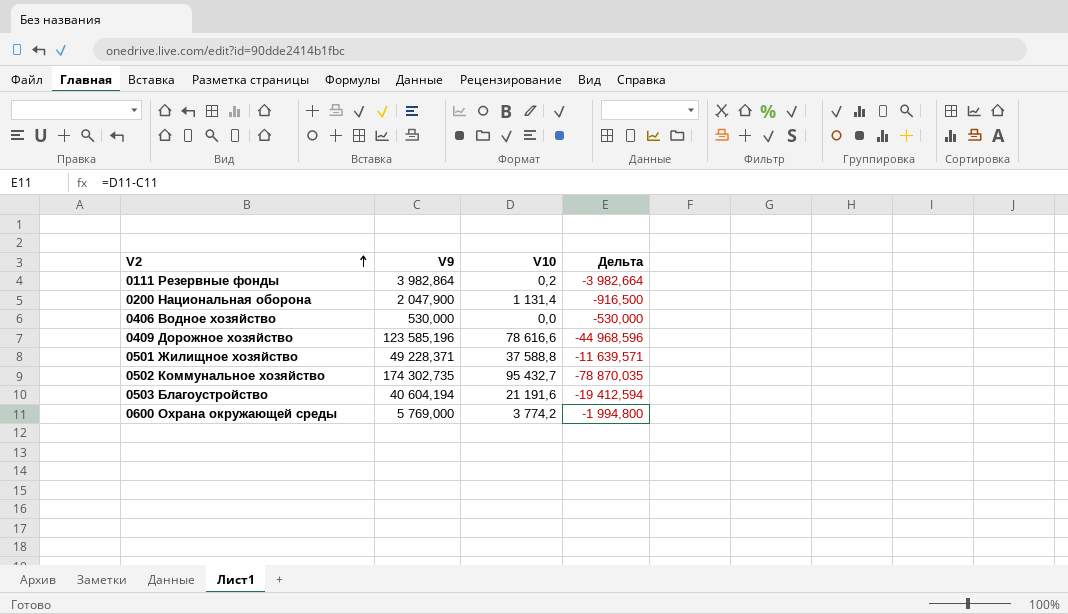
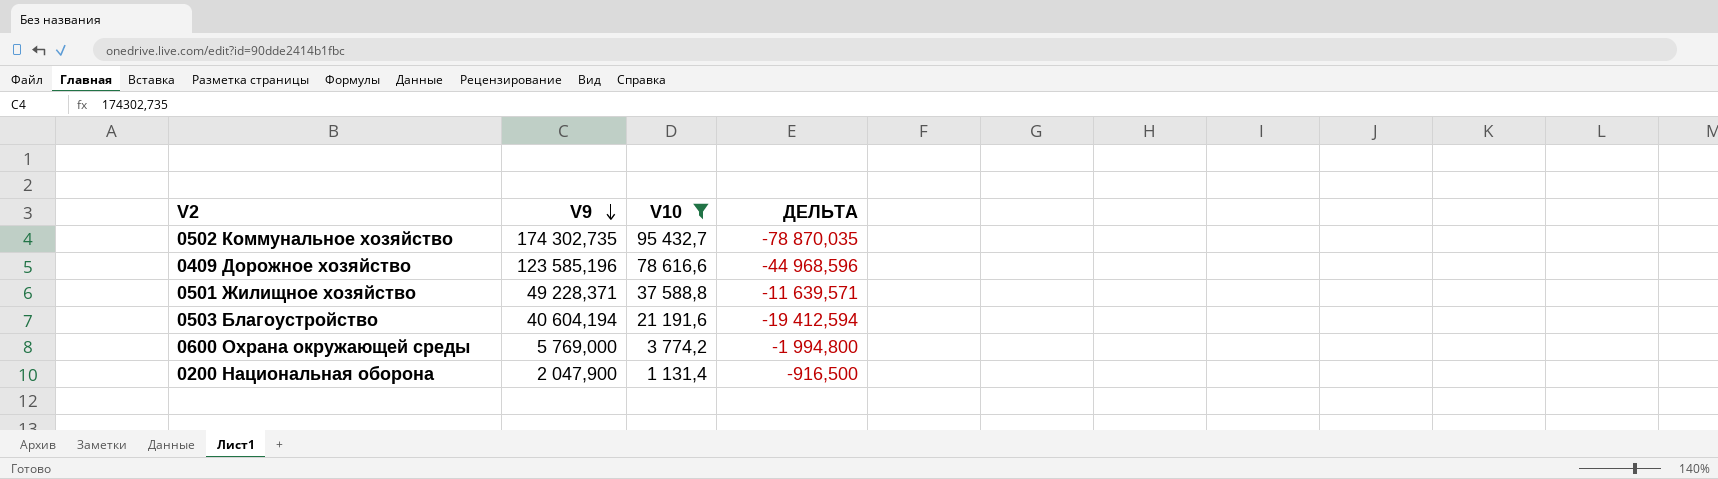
filter: none -> V10 >= 1 131,4
row order: V2 ascending -> V9 descending
column name: Дельта -> ДЕЛЬТА

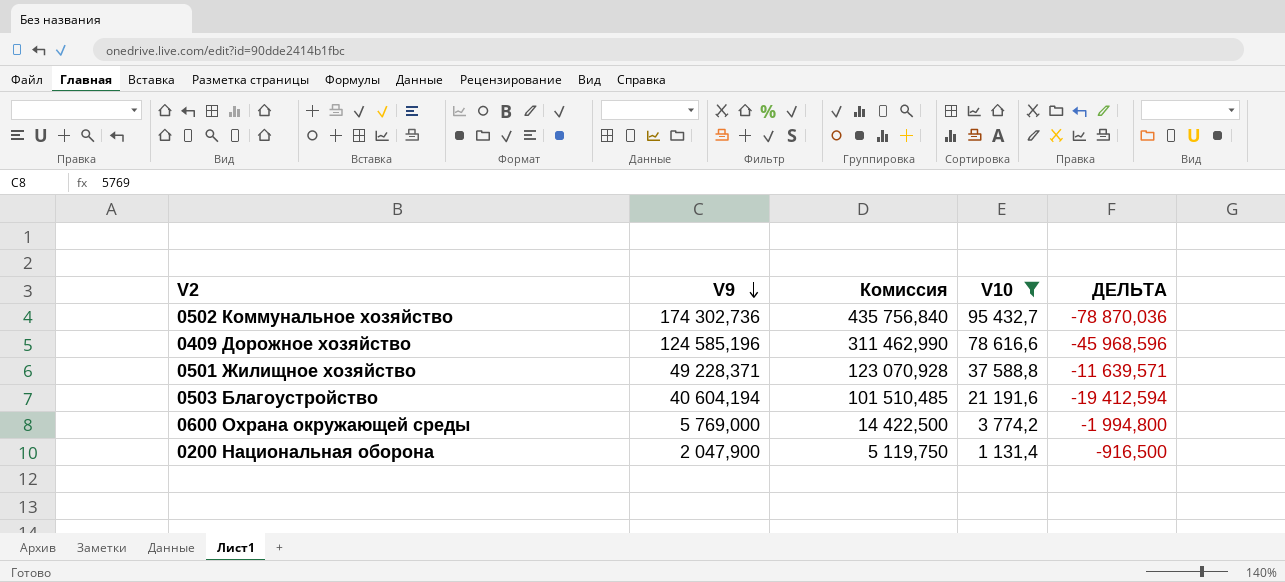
column Комиссия | formula: none -> [V9] * 2,5
0502 Коммунальное хозяйство | V9: 174 302,735 -> 174 302,736
0502 Коммунальное хозяйство | ДЕЛЬТА: -78 870,035 -> -78 870,036
0409 Дорожное хозяйство | V9: 123 585,196 -> 124 585,196
0409 Дорожное хозяйство | ДЕЛЬТА: -44 968,596 -> -45 968,596

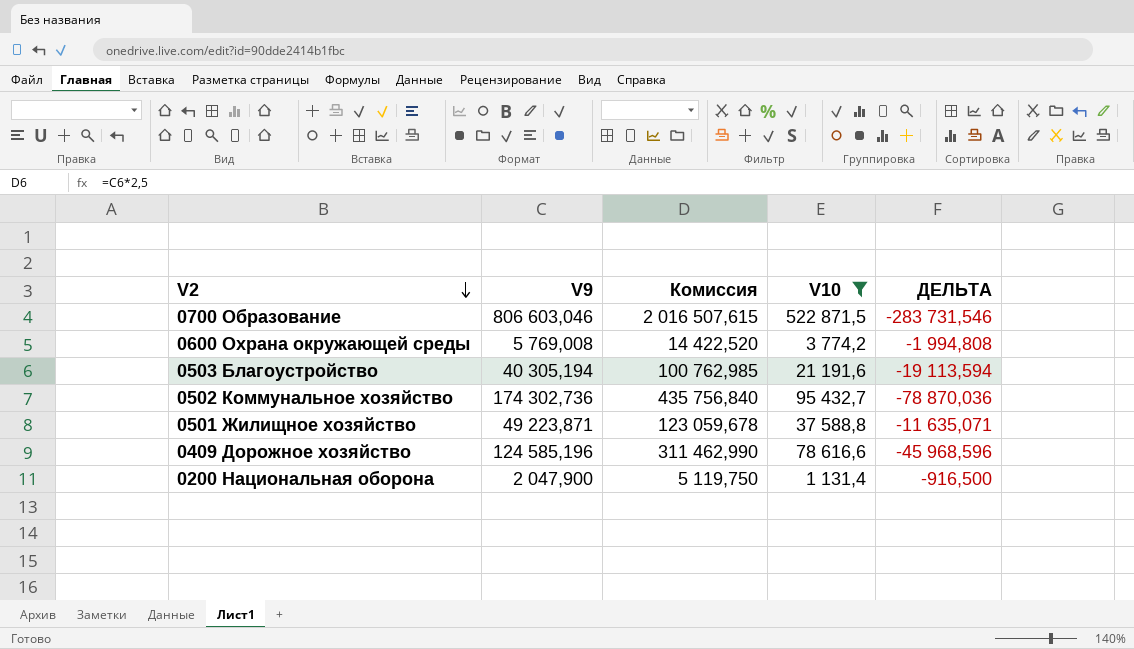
row order: V9 descending -> V2 descending
row 0700 Образование: none -> 806 603,046 | 2 016 507,615 | 522 871,5 | -283 731,546
0600 Охрана окружающей среды | V9: 5 769,000 -> 5 769,008
0600 Охрана окружающей среды | Комиссия: 14 422,500 -> 14 422,520
0600 Охрана окружающей среды | ДЕЛЬТА: -1 994,800 -> -1 994,808
0503 Благоустройство | V9: 40 604,194 -> 40 305,194
0503 Благоустройство | Комиссия: 101 510,485 -> 100 762,985
0503 Благоустройство | ДЕЛЬТА: -19 412,594 -> -19 113,594
0501 Жилищное хозяйство | V9: 49 228,371 -> 49 223,871
0501 Жилищное хозяйство | Комиссия: 123 070,928 -> 123 059,678
0501 Жилищное хозяйство | ДЕЛЬТА: -11 639,571 -> -11 635,071

